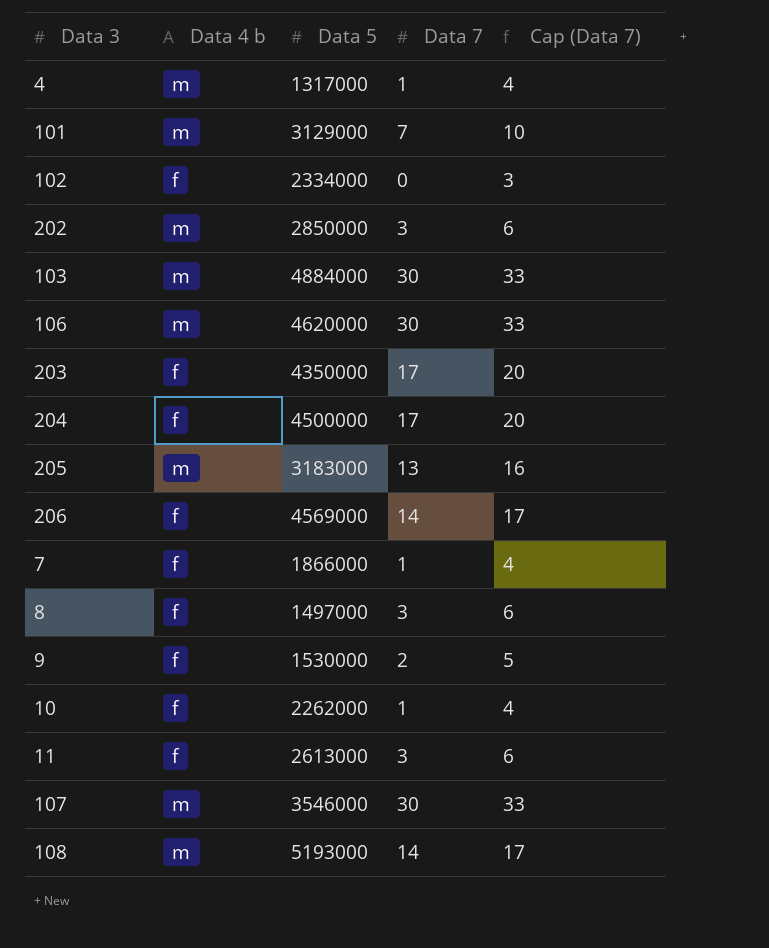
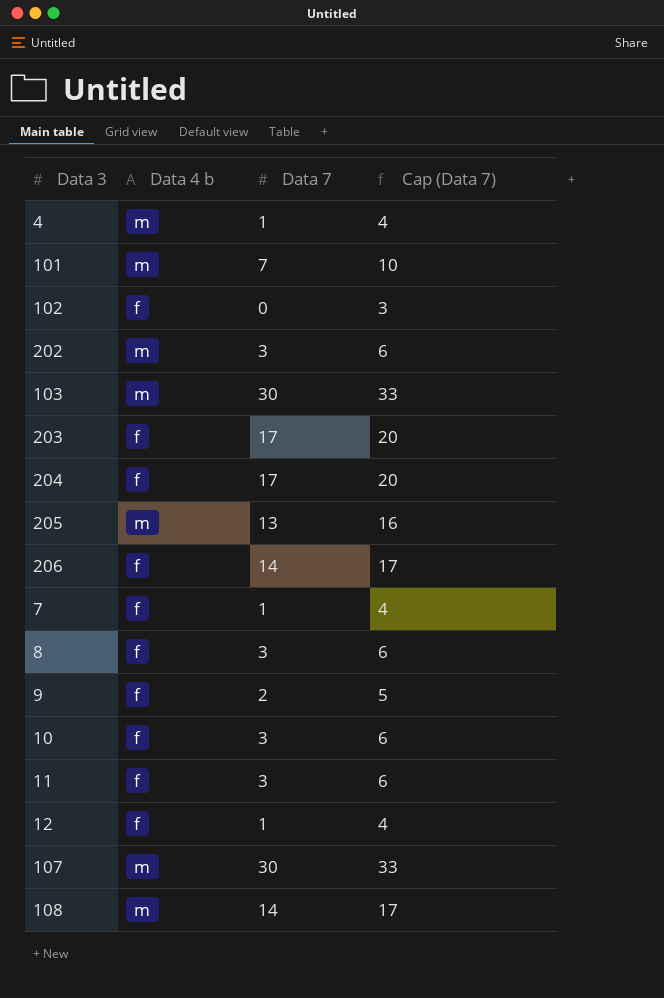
column Data 5 | position: 3 -> none
row 106: m | 4620000 | 30 | 33 -> none
10 | Data 7: 1 -> 3
10 | Cap (Data 7): 4 -> 6
row 12: none -> f | 1 | 4

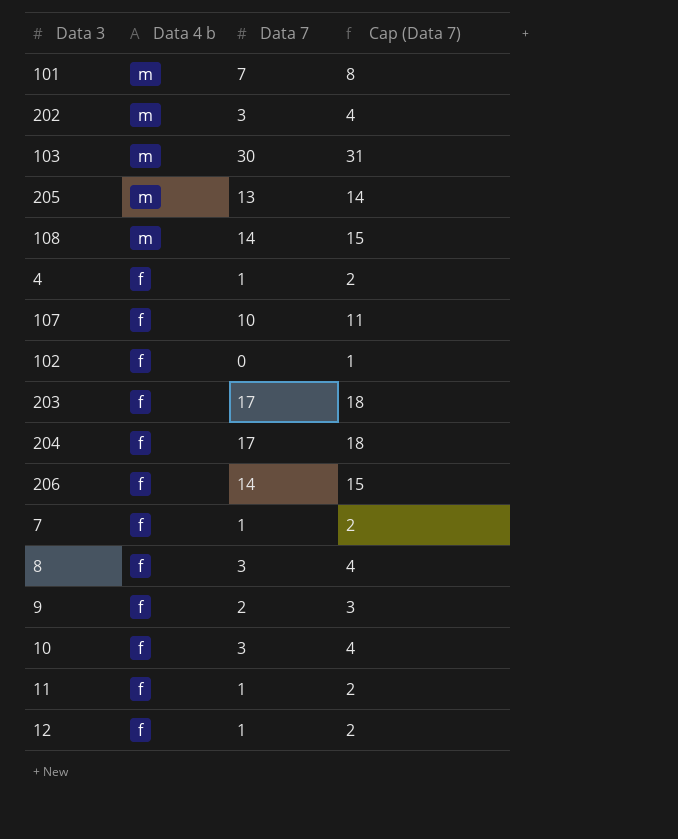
row order: none -> Data 4 b descending
column Cap (Data 7) | formula: [Data 7] + 3 -> [Data 7] + 1
4 | Data 4 b: m -> f
107 | Data 4 b: m -> f
107 | Data 7: 30 -> 10
11 | Data 7: 3 -> 1

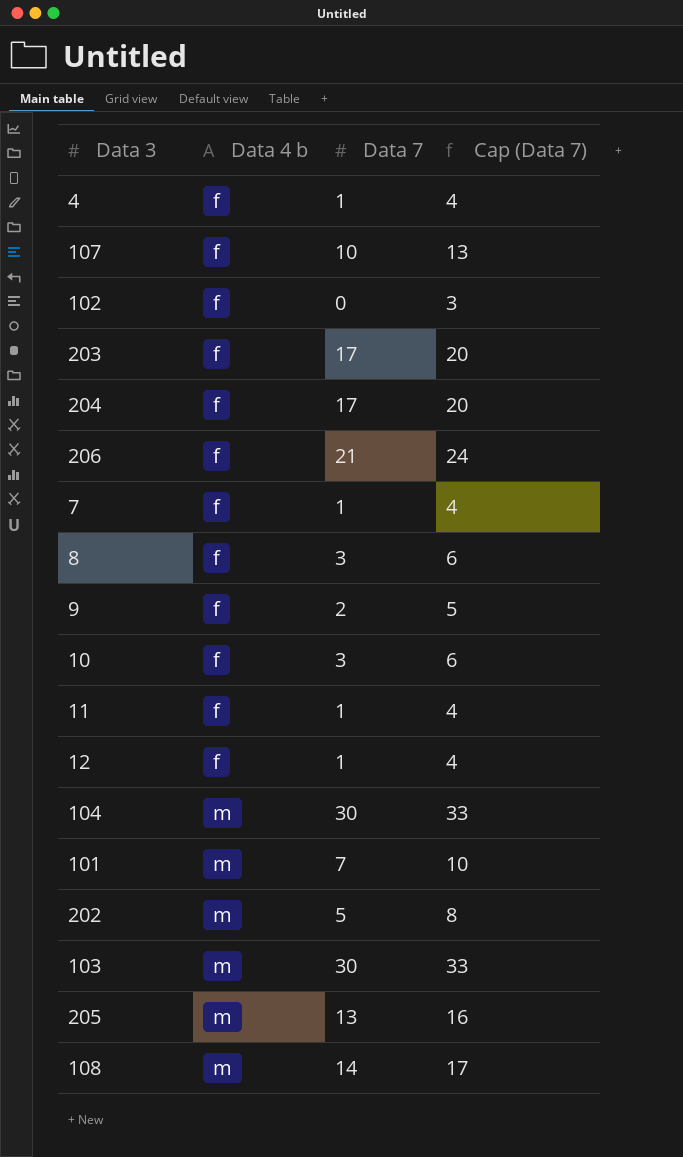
row order: Data 4 b descending -> Data 4 b ascending
column Cap (Data 7) | formula: [Data 7] + 1 -> [Data 7] + 3
206 | Data 7: 14 -> 21
row 104: none -> m | 30 | 33
202 | Data 7: 3 -> 5

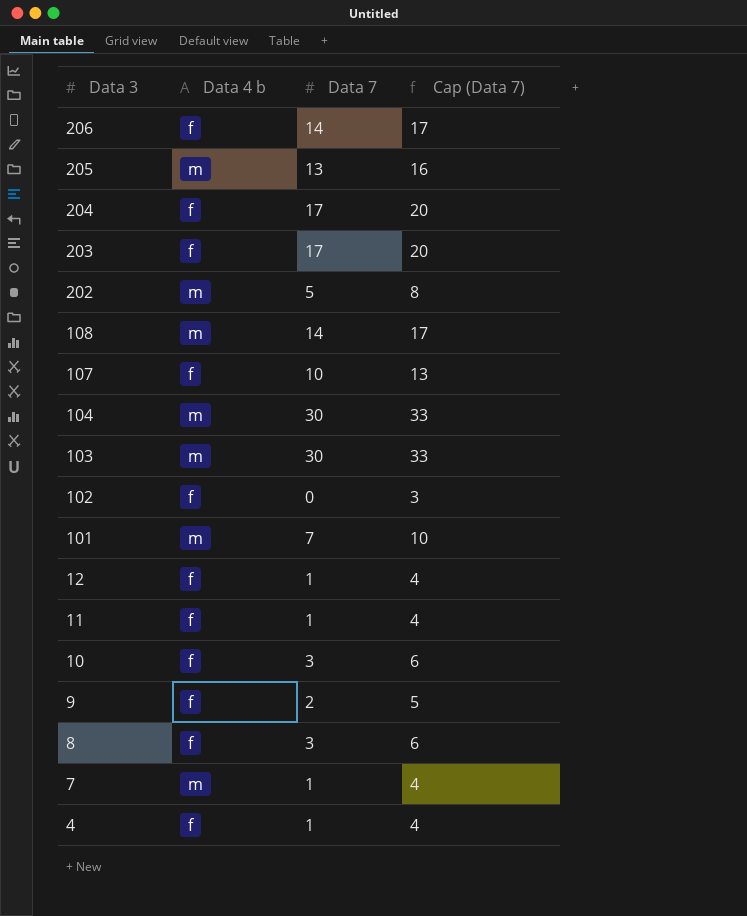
row order: Data 4 b ascending -> Data 3 descending
206 | Data 7: 21 -> 14
206 | Cap (Data 7): 24 -> 17
7 | Data 4 b: f -> m

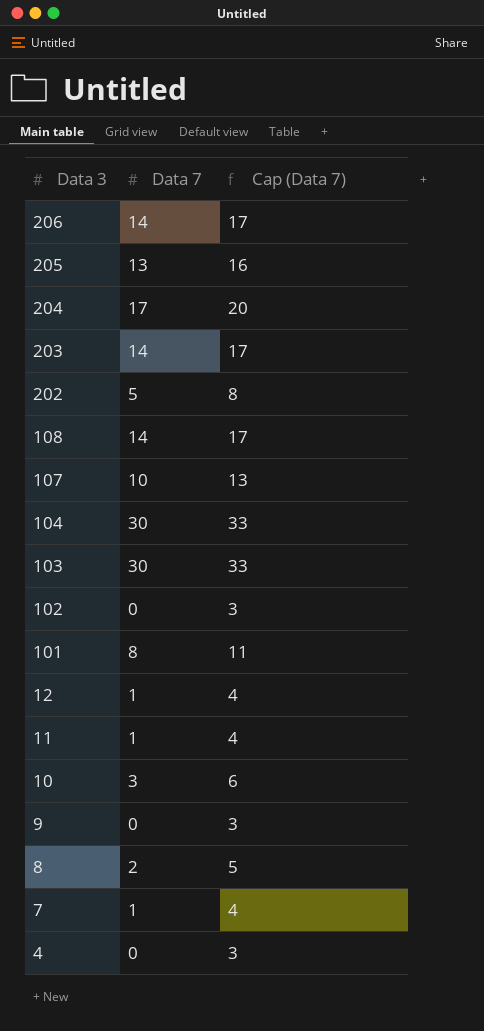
column Data 4 b | position: 2 -> none
203 | Data 7: 17 -> 14
203 | Cap (Data 7): 20 -> 17
101 | Data 7: 7 -> 8
101 | Cap (Data 7): 10 -> 11
9 | Data 7: 2 -> 0
9 | Cap (Data 7): 5 -> 3
8 | Data 7: 3 -> 2
8 | Cap (Data 7): 6 -> 5
4 | Data 7: 1 -> 0
4 | Cap (Data 7): 4 -> 3

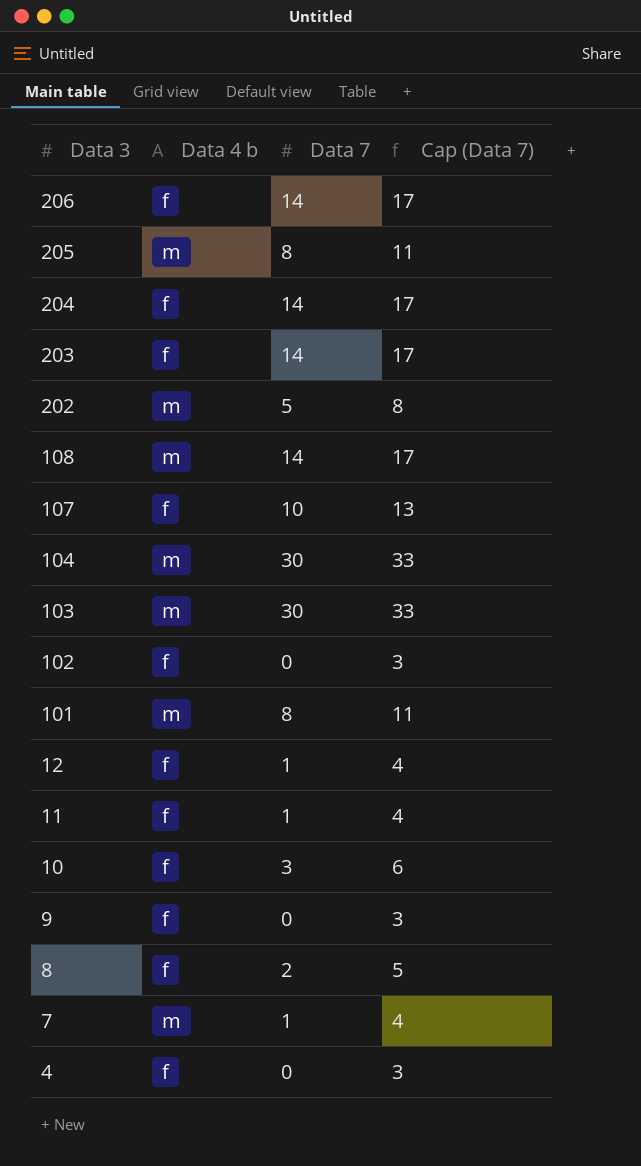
column Data 4 b | position: none -> 2
205 | Data 7: 13 -> 8
205 | Cap (Data 7): 16 -> 11
204 | Data 7: 17 -> 14
204 | Cap (Data 7): 20 -> 17

